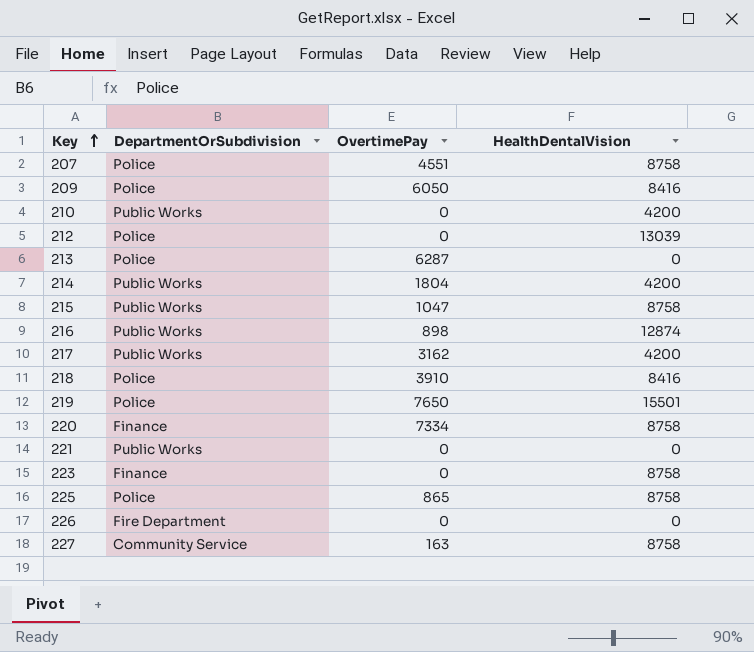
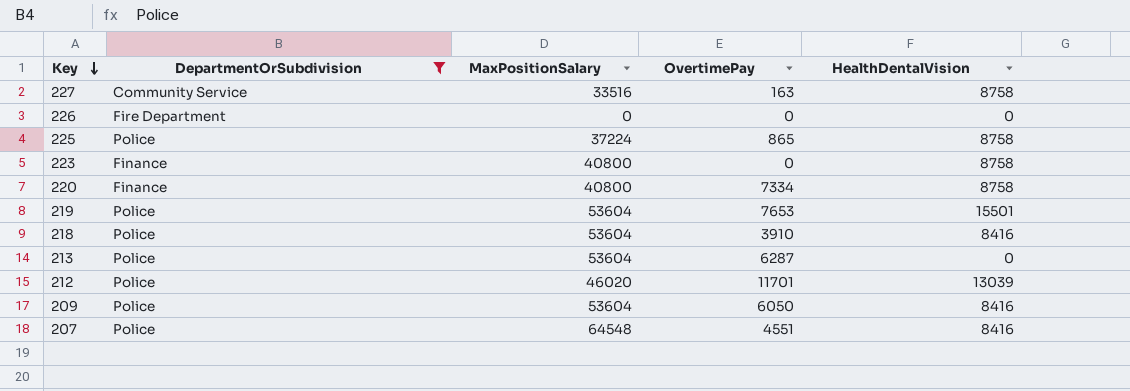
filter: none -> DepartmentOrSubdivision != Public Works
row order: Key ascending -> Key descending
column MaxPositionSalary | position: none -> 3
219 | OvertimePay: 7650 -> 7653
212 | OvertimePay: 0 -> 11701
207 | HealthDentalVision: 8758 -> 8416

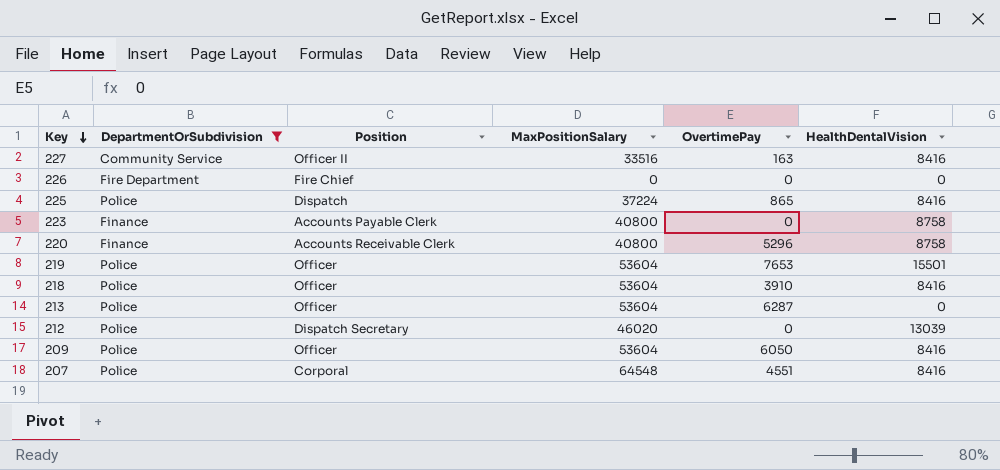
column Position | position: none -> 3
227 | HealthDentalVision: 8758 -> 8416
225 | HealthDentalVision: 8758 -> 8416
220 | OvertimePay: 7334 -> 5296
212 | OvertimePay: 11701 -> 0

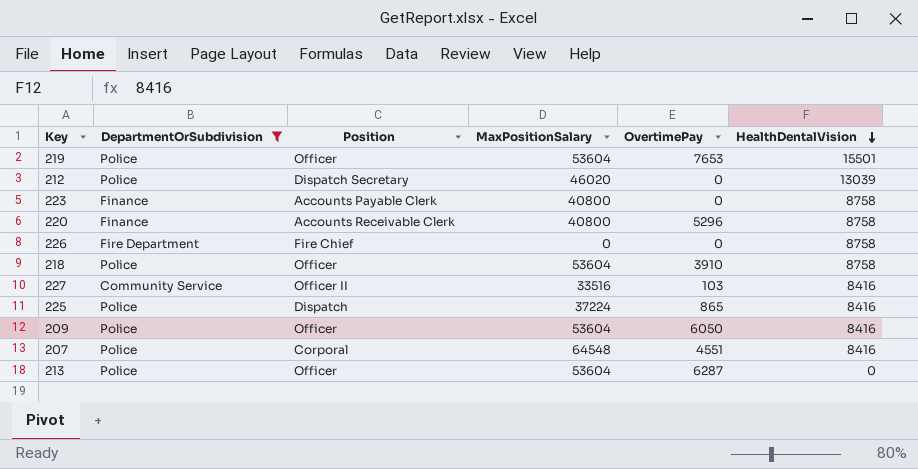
row order: Key descending -> HealthDentalVision descending
226 | HealthDentalVision: 0 -> 8758
218 | HealthDentalVision: 8416 -> 8758
227 | OvertimePay: 163 -> 103

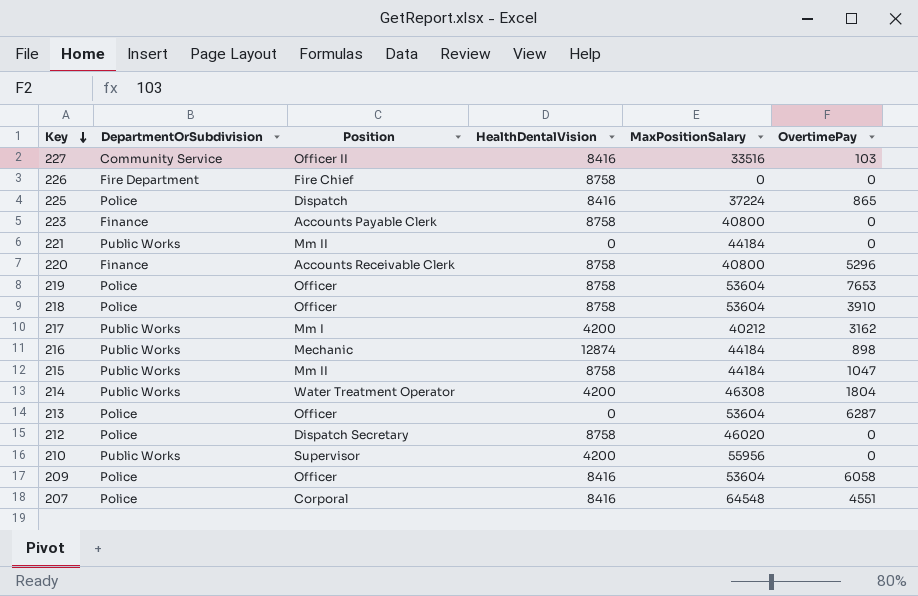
filter: DepartmentOrSubdivision != Public Works -> none
row order: HealthDentalVision descending -> Key descending
column HealthDentalVision | position: 6 -> 4
219 | HealthDentalVision: 15501 -> 8758
212 | HealthDentalVision: 13039 -> 8758
209 | OvertimePay: 6050 -> 6058

